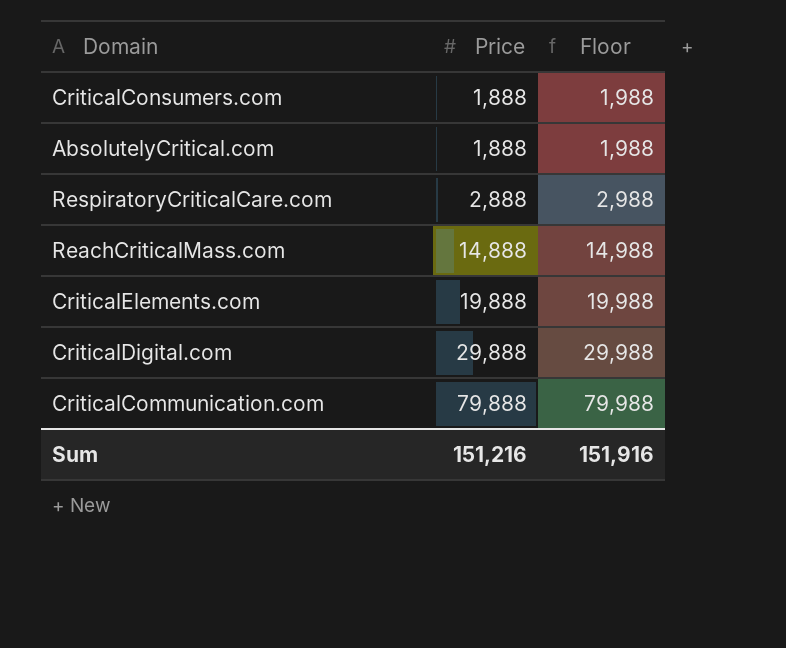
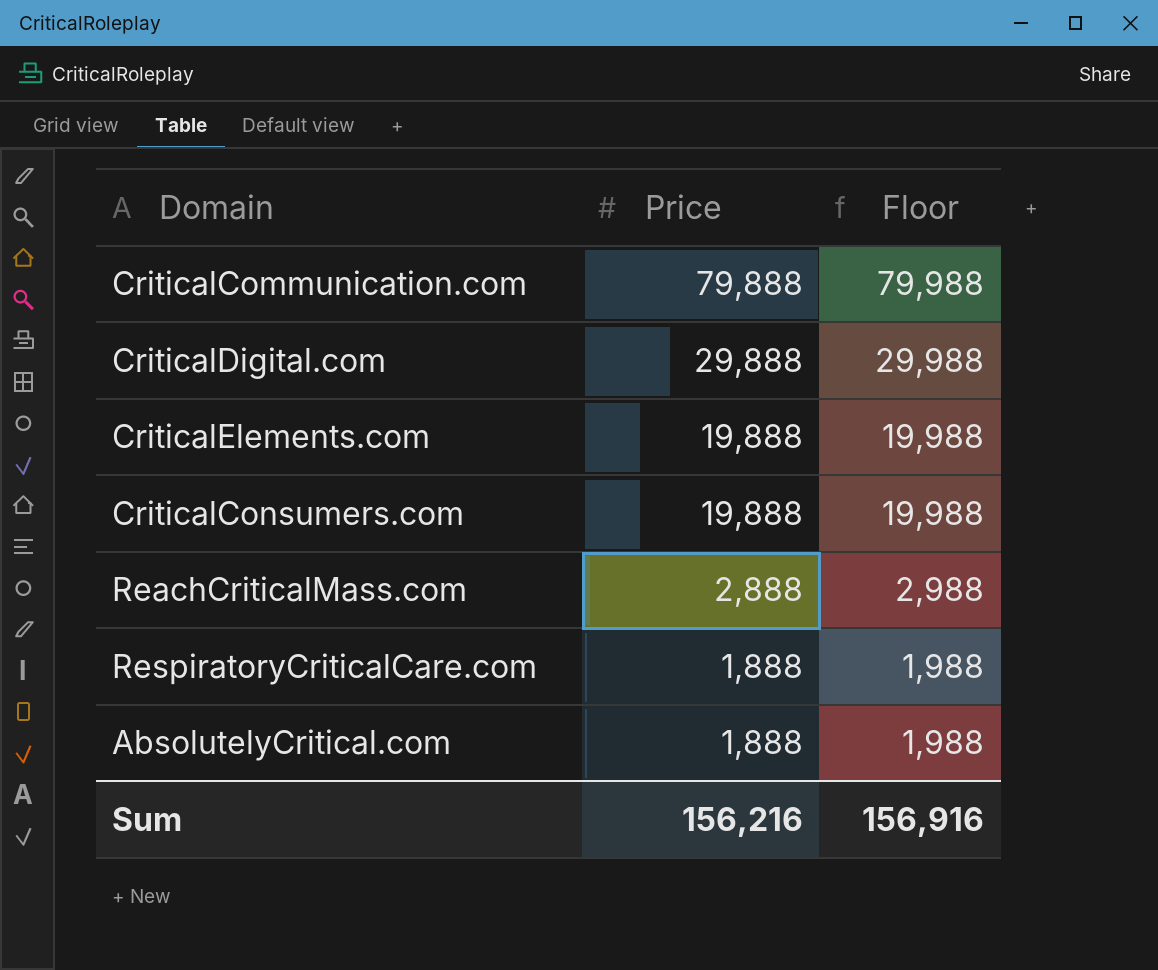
row order: Price ascending -> Price descending
CriticalConsumers.com | Price: 1,888 -> 19,888
CriticalConsumers.com | Floor: 1,988 -> 19,988
ReachCriticalMass.com | Price: 14,888 -> 2,888
ReachCriticalMass.com | Floor: 14,988 -> 2,988
RespiratoryCriticalCare.com | Price: 2,888 -> 1,888
RespiratoryCriticalCare.com | Floor: 2,988 -> 1,988
Sum | Price: 151,216 -> 156,216
Sum | Floor: 151,916 -> 156,916

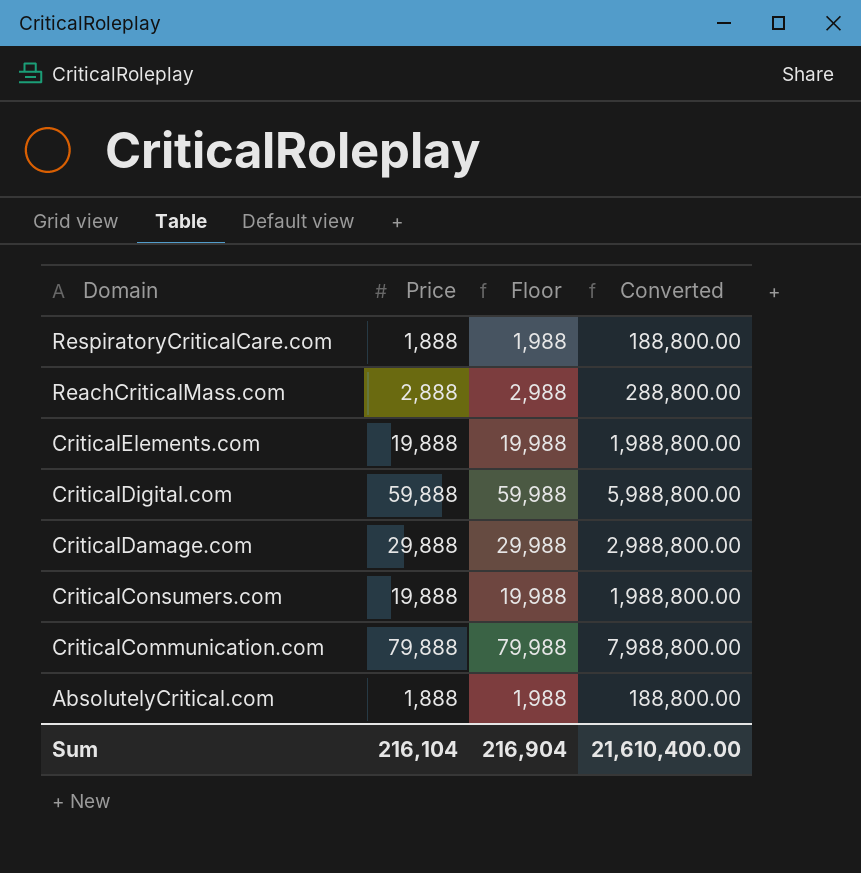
row order: Price descending -> Domain descending
column Converted | formula: none -> [Price] * 100
CriticalDigital.com | Price: 29,888 -> 59,888
CriticalDigital.com | Floor: 29,988 -> 59,988
row CriticalDamage.com: none -> 29,888 | 29,988 | 2,988,800.00
Sum | Price: 156,216 -> 216,104
Sum | Floor: 156,916 -> 216,904

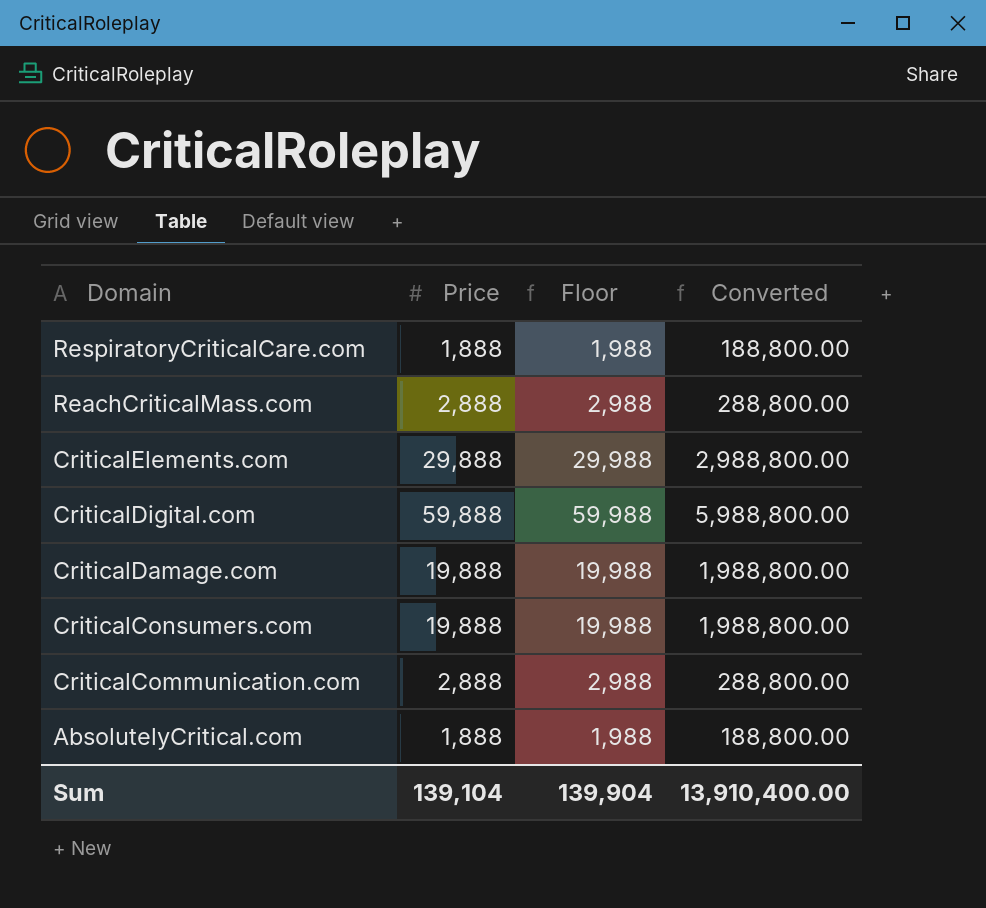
CriticalElements.com | Price: 19,888 -> 29,888
CriticalElements.com | Floor: 19,988 -> 29,988
CriticalElements.com | Converted: 1,988,800.00 -> 2,988,800.00
CriticalDamage.com | Price: 29,888 -> 19,888
CriticalDamage.com | Floor: 29,988 -> 19,988
CriticalDamage.com | Converted: 2,988,800.00 -> 1,988,800.00
CriticalCommunication.com | Price: 79,888 -> 2,888
CriticalCommunication.com | Floor: 79,988 -> 2,988
CriticalCommunication.com | Converted: 7,988,800.00 -> 288,800.00
Sum | Price: 216,104 -> 139,104
Sum | Floor: 216,904 -> 139,904
Sum | Converted: 21,610,400.00 -> 13,910,400.00

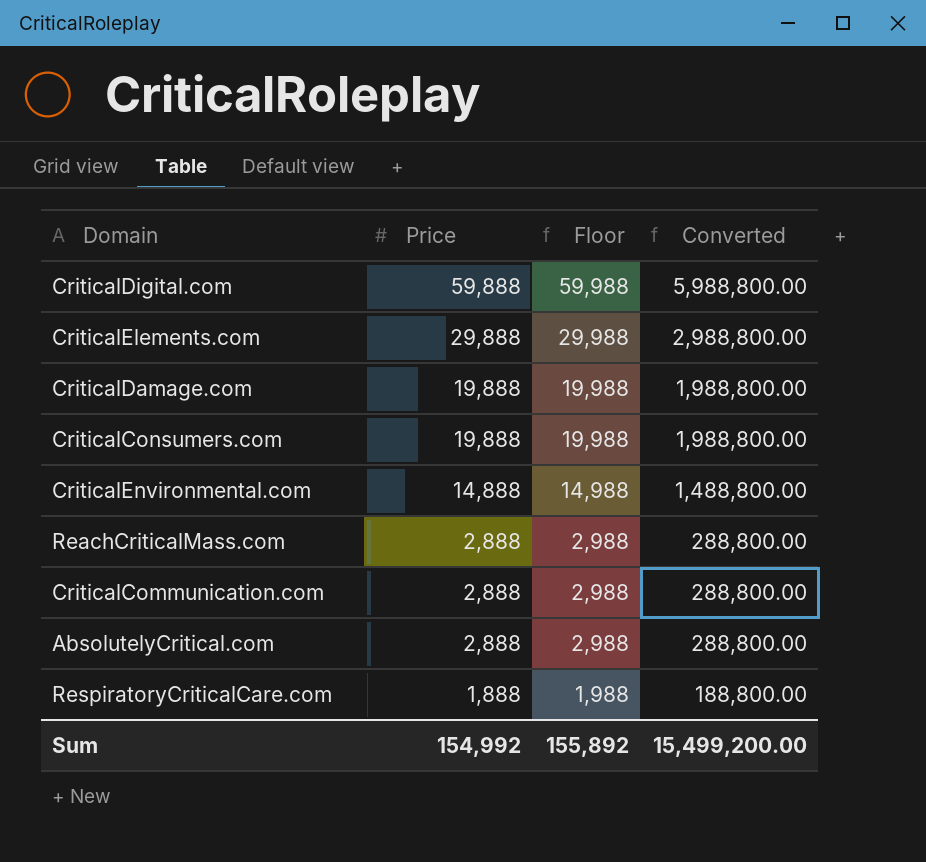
row order: Domain descending -> Price descending
row CriticalEnvironmental.com: none -> 14,888 | 14,988 | 1,488,800.00
AbsolutelyCritical.com | Price: 1,888 -> 2,888
AbsolutelyCritical.com | Floor: 1,988 -> 2,988
AbsolutelyCritical.com | Converted: 188,800.00 -> 288,800.00
Sum | Price: 139,104 -> 154,992
Sum | Floor: 139,904 -> 155,892
Sum | Converted: 13,910,400.00 -> 15,499,200.00

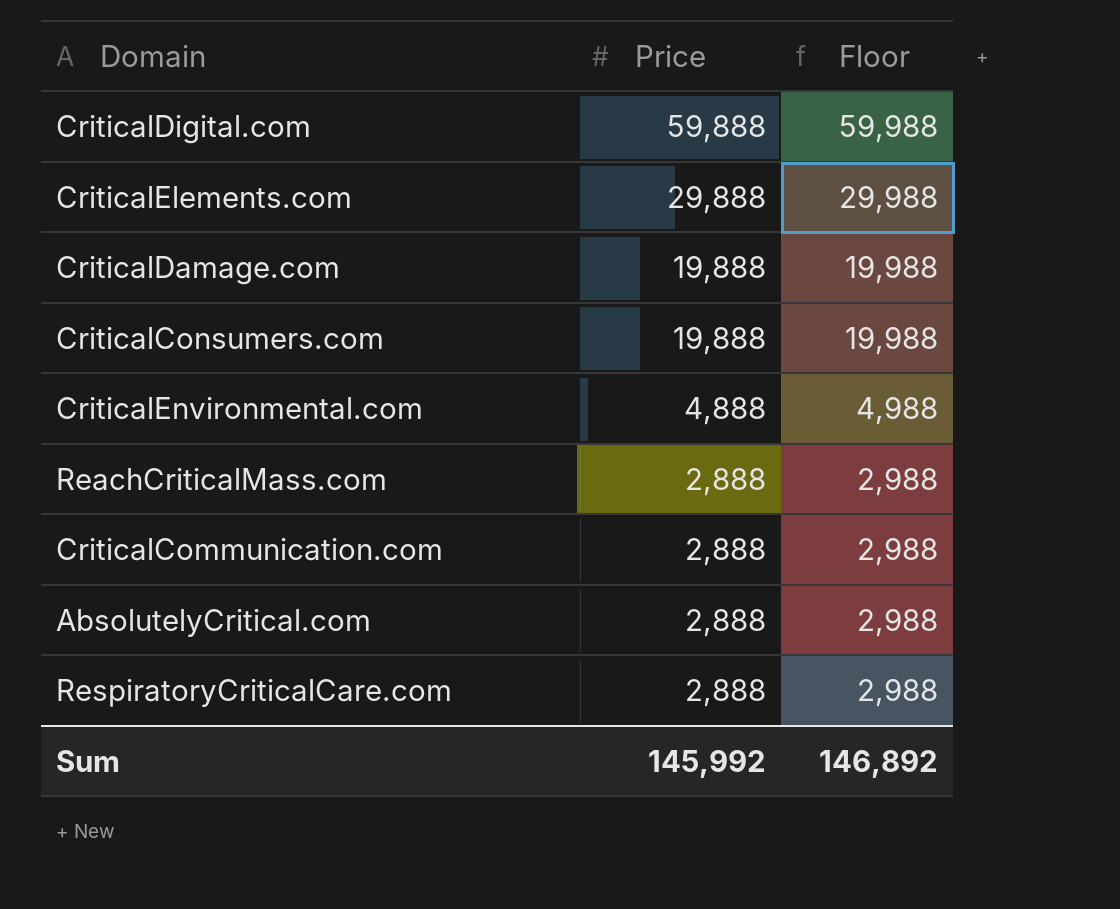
column Converted | formula: [Price] * 100 -> none
CriticalEnvironmental.com | Price: 14,888 -> 4,888
CriticalEnvironmental.com | Floor: 14,988 -> 4,988
RespiratoryCriticalCare.com | Price: 1,888 -> 2,888
RespiratoryCriticalCare.com | Floor: 1,988 -> 2,988
Sum | Price: 154,992 -> 145,992
Sum | Floor: 155,892 -> 146,892

